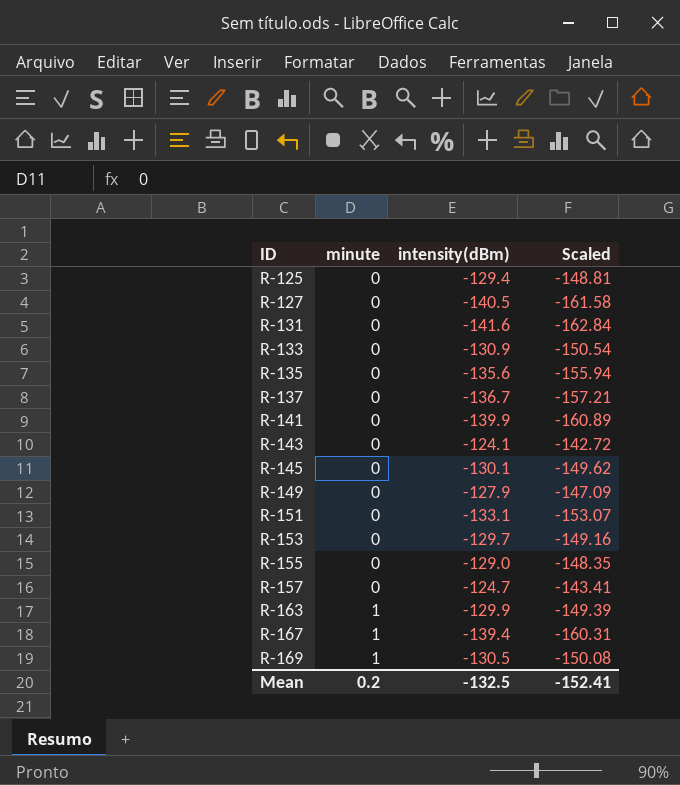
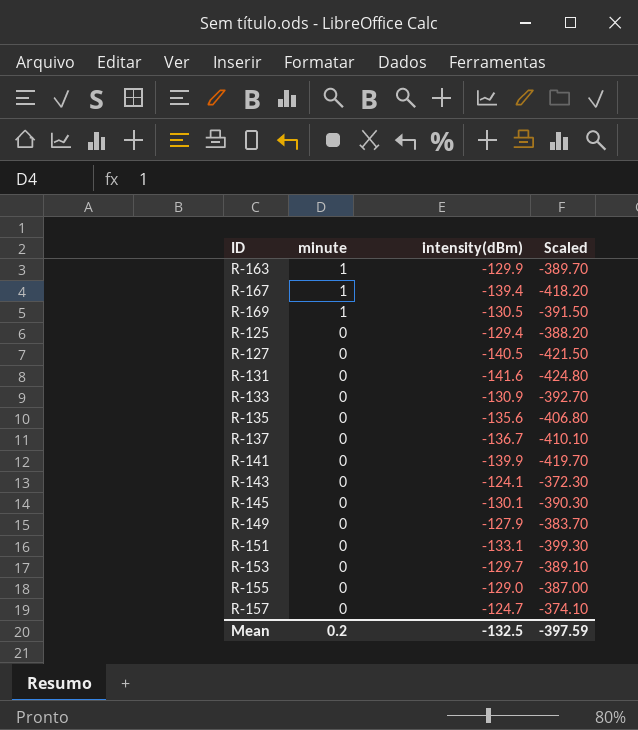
row order: ID ascending -> minute descending
column Scaled | formula: [intensity(dBm)] * 1.15 -> [intensity(dBm)] * 3
Mean | Scaled: -152.41 -> -397.59

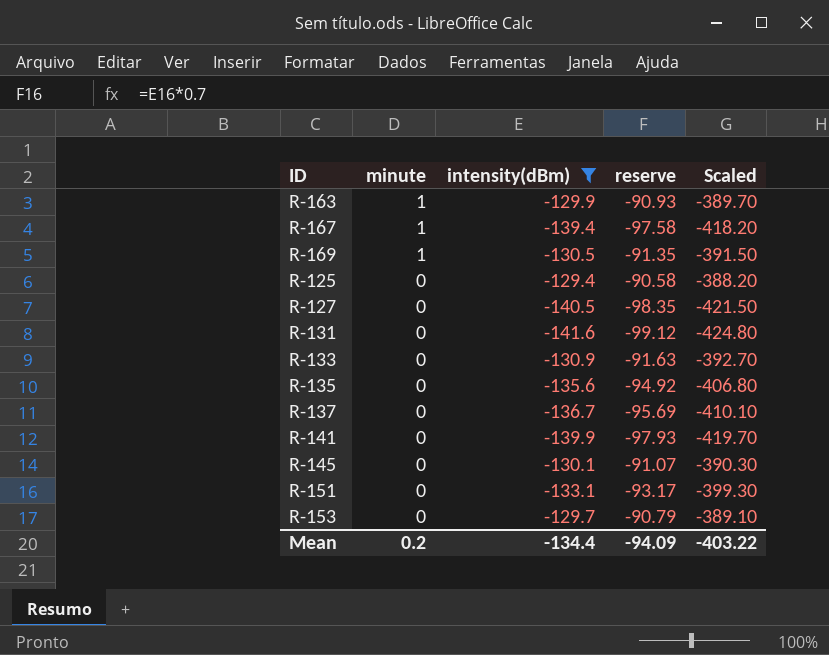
filter: none -> intensity(dBm) <= -129.4
column reserve | formula: none -> [intensity(dBm)] * 0.7
Mean | intensity(dBm): -132.5 -> -134.4
Mean | Scaled: -397.59 -> -403.22

